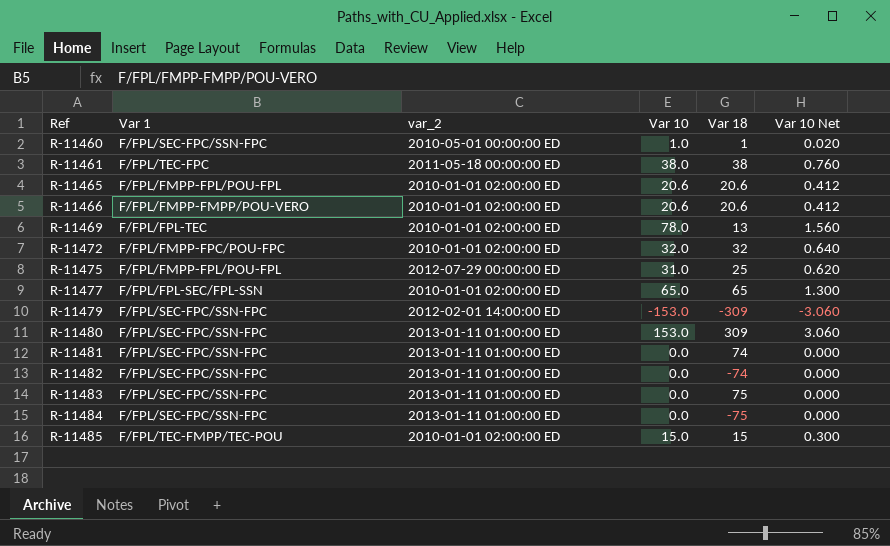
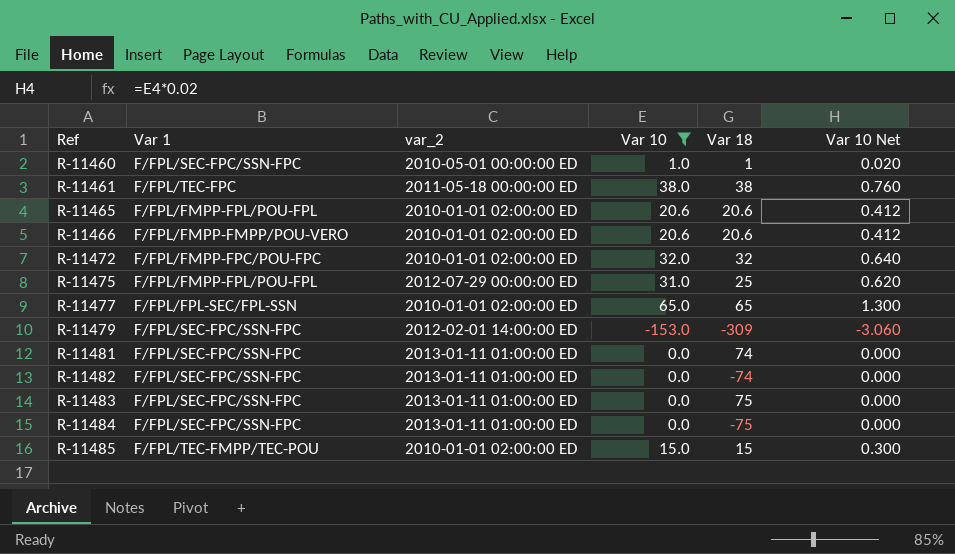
filter: none -> Var 10 <= 65.0

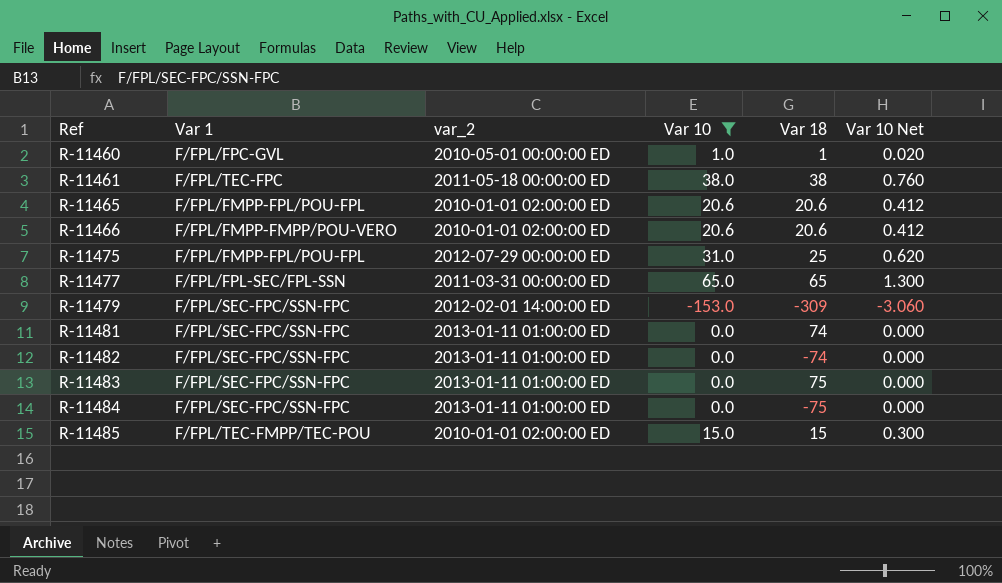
row R-11472: F/FPL/FMPP-FPC/POU-FPC | 2010-01-01 02:00:00 ED | 32.0 | 32 | 0.640 -> none
R-11460 | Var 1: F/FPL/SEC-FPC/SSN-FPC -> F/FPL/FPC-GVL
R-11477 | var_2: 2010-01-01 02:00:00 ED -> 2011-03-31 00:00:00 ED

